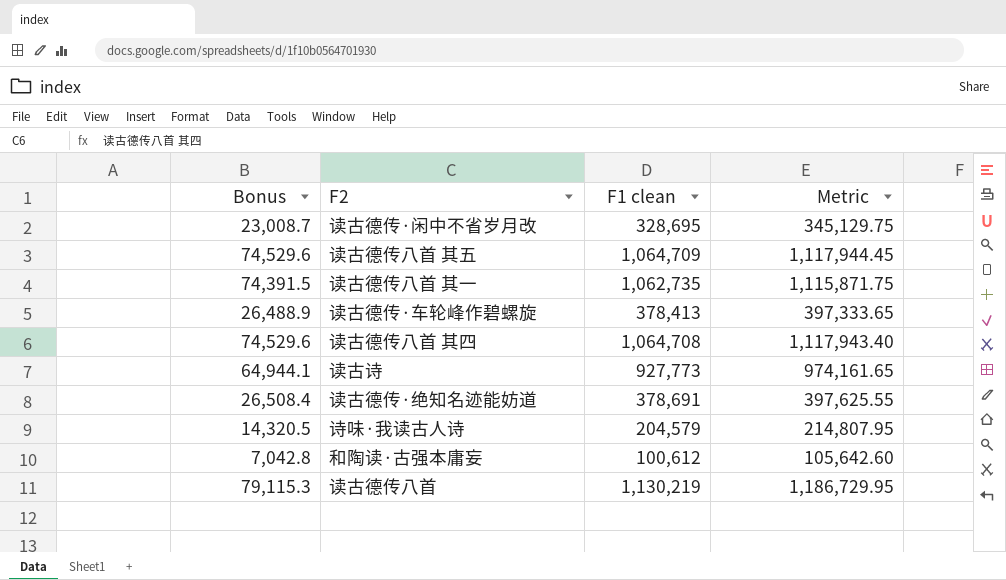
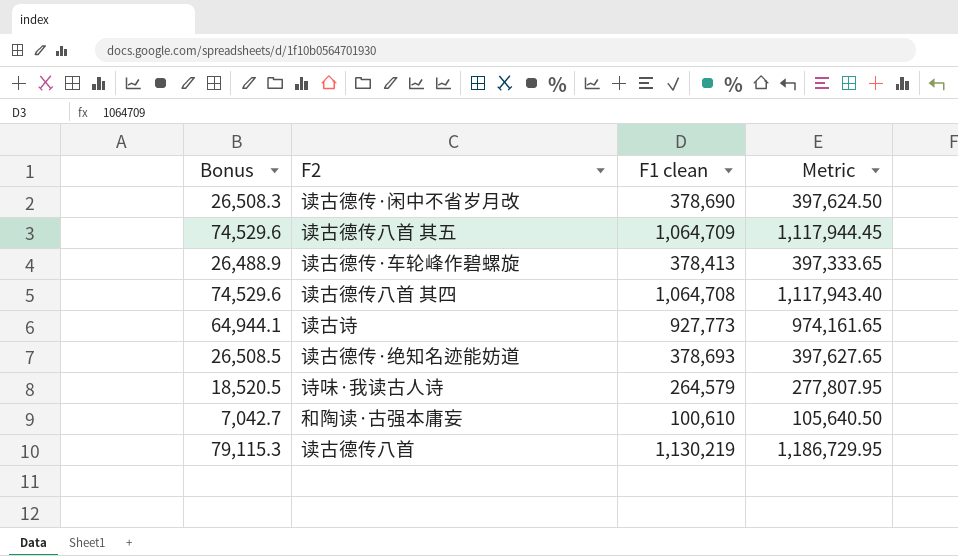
row 读古德传八首 其一: 74,391.5 | 1,062,735 | 1,115,871.75 -> none
读古德传·闲中不省岁月改 | Bonus: 23,008.7 -> 26,508.3
读古德传·闲中不省岁月改 | F1 clean: 328,695 -> 378,690
读古德传·闲中不省岁月改 | Metric: 345,129.75 -> 397,624.50
读古德传·绝知名迹能妨道 | Bonus: 26,508.4 -> 26,508.5
读古德传·绝知名迹能妨道 | F1 clean: 378,691 -> 378,693
读古德传·绝知名迹能妨道 | Metric: 397,625.55 -> 397,627.65
诗味·我读古人诗 | Bonus: 14,320.5 -> 18,520.5
诗味·我读古人诗 | F1 clean: 204,579 -> 264,579
诗味·我读古人诗 | Metric: 214,807.95 -> 277,807.95
和陶读·古强本庸妄 | Bonus: 7,042.8 -> 7,042.7
和陶读·古强本庸妄 | F1 clean: 100,612 -> 100,610
和陶读·古强本庸妄 | Metric: 105,642.60 -> 105,640.50

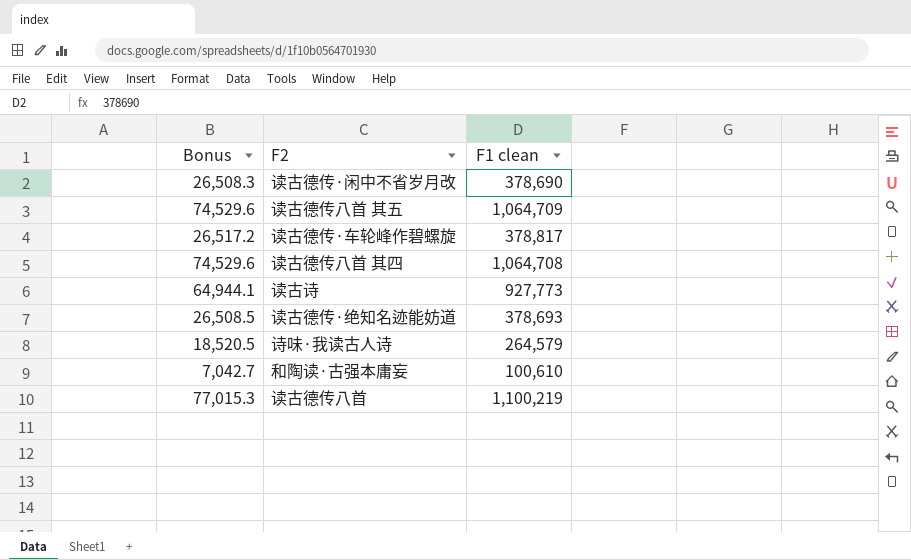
column Metric | formula: [F1 clean] * 1.05 -> none
读古德传·车轮峰作碧螺旋 | Bonus: 26,488.9 -> 26,517.2
读古德传·车轮峰作碧螺旋 | F1 clean: 378,413 -> 378,817
读古德传八首 | Bonus: 79,115.3 -> 77,015.3
读古德传八首 | F1 clean: 1,130,219 -> 1,100,219

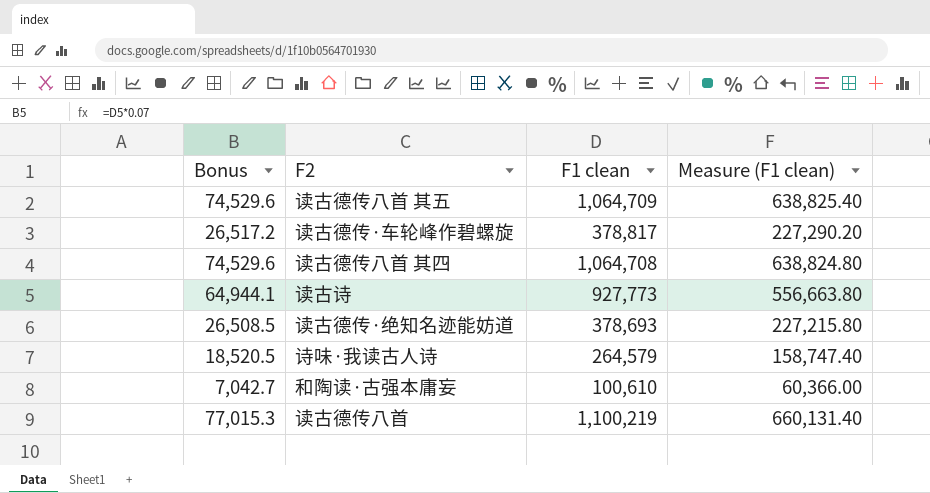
column Measure (F1 clean) | formula: none -> [F1 clean] * 0.6
row 读古德传·闲中不省岁月改: 26,508.3 | 378,690 -> none

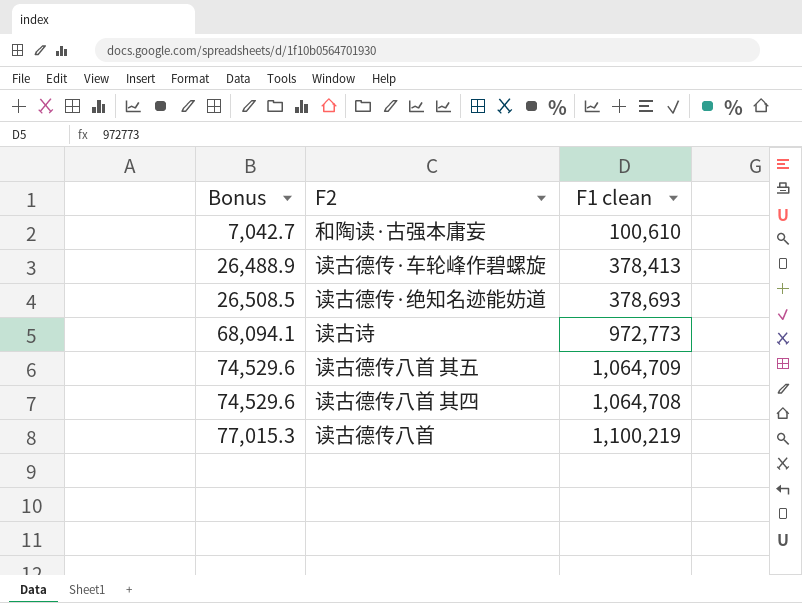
row order: none -> Bonus ascending
column Measure (F1 clean) | formula: [F1 clean] * 0.6 -> none
row 诗味·我读古人诗: 18,520.5 | 264,579 | 158,747.40 -> none
读古德传·车轮峰作碧螺旋 | Bonus: 26,517.2 -> 26,488.9
读古德传·车轮峰作碧螺旋 | F1 clean: 378,817 -> 378,413
读古诗 | Bonus: 64,944.1 -> 68,094.1
读古诗 | F1 clean: 927,773 -> 972,773

